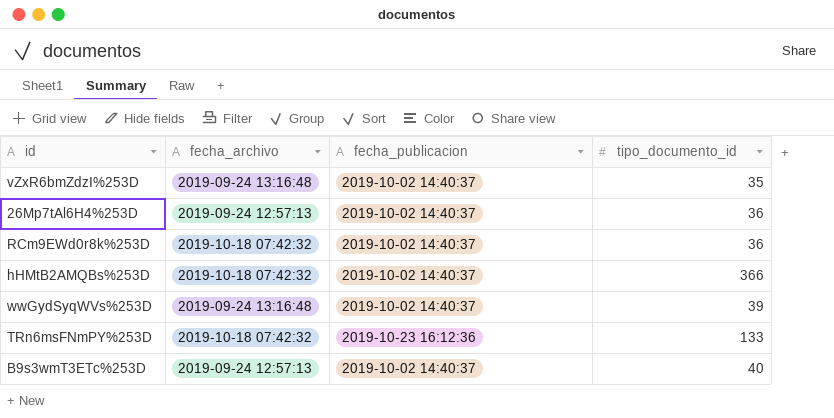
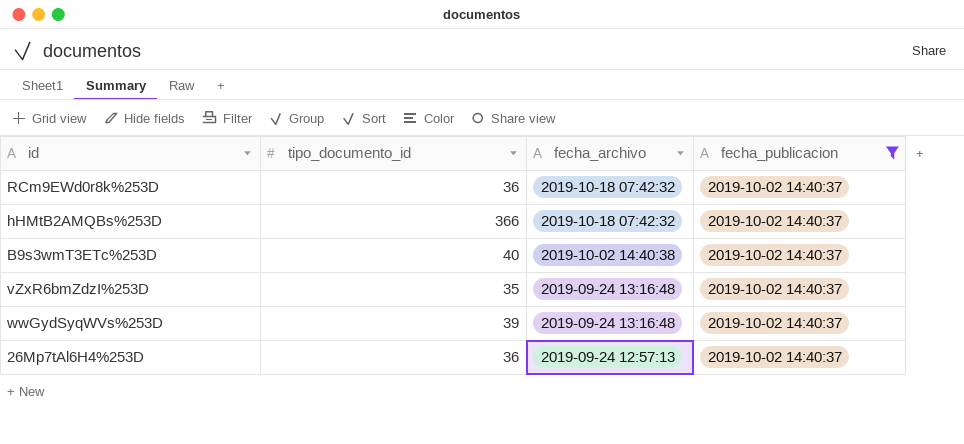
filter: none -> fecha_publicacion = 2019-10-02 14:40:37
row order: none -> fecha_archivo descending
column tipo_documento_id | position: 4 -> 2
B9s3wmT3ETc%253D | fecha_archivo: 2019-09-24 12:57:13 -> 2019-10-02 14:40:38

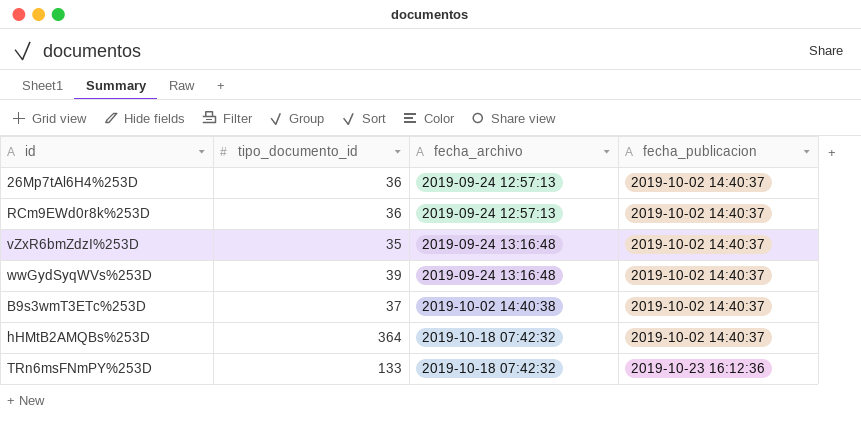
filter: fecha_publicacion = 2019-10-02 14:40:37 -> none
row order: fecha_archivo descending -> fecha_archivo ascending
RCm9EWd0r8k%253D | fecha_archivo: 2019-10-18 07:42:32 -> 2019-09-24 12:57:13
B9s3wmT3ETc%253D | tipo_documento_id: 40 -> 37
hHMtB2AMQBs%253D | tipo_documento_id: 366 -> 364

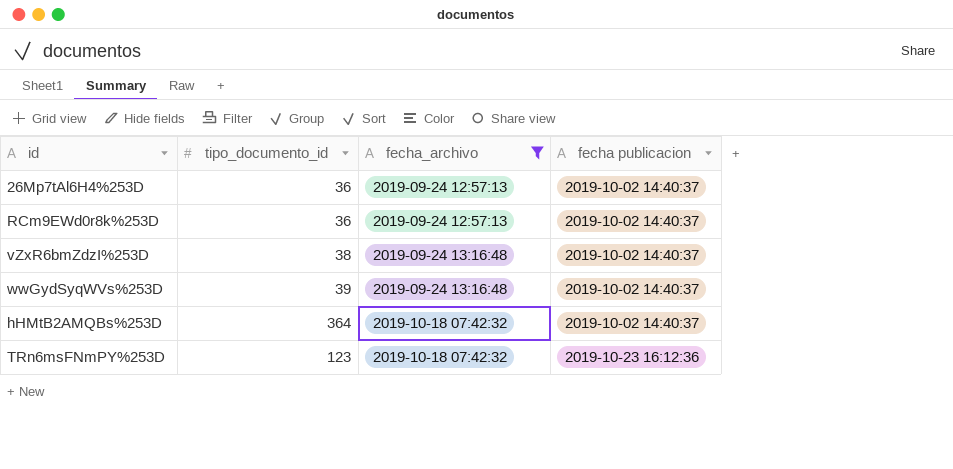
filter: none -> fecha_archivo != 2019-10-02 14:40:38
column name: fecha_publicacion -> fecha publicacion
vZxR6bmZdzI%253D | tipo_documento_id: 35 -> 38
TRn6msFNmPY%253D | tipo_documento_id: 133 -> 123

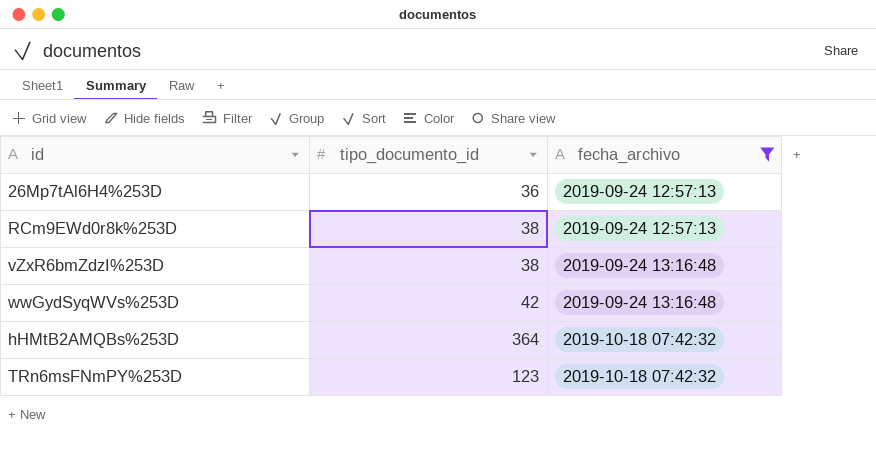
column fecha publicacion | position: 4 -> none
RCm9EWd0r8k%253D | tipo_documento_id: 36 -> 38
wwGydSyqWVs%253D | tipo_documento_id: 39 -> 42

